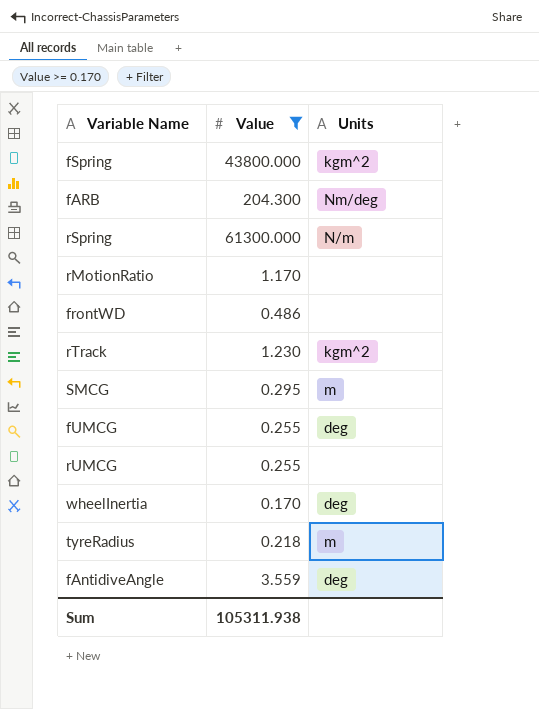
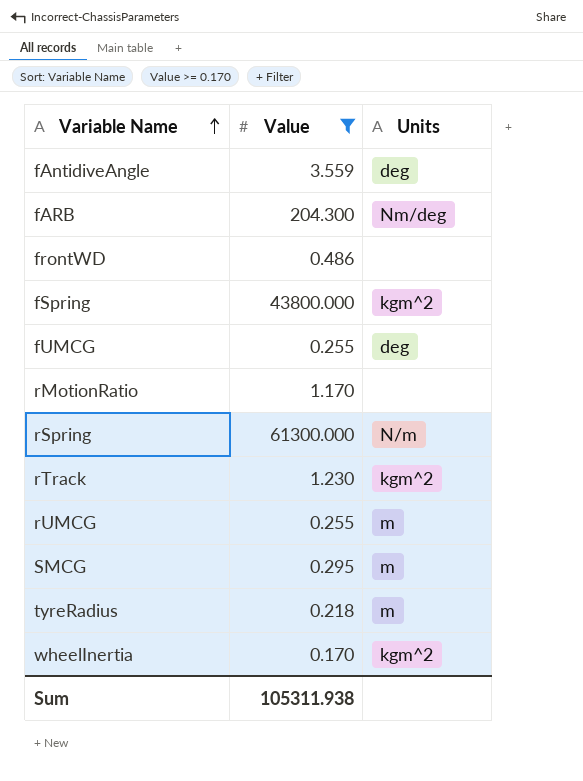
row order: none -> Variable Name ascending
rUMCG | Units: none -> m
wheelInertia | Units: deg -> kgm^2

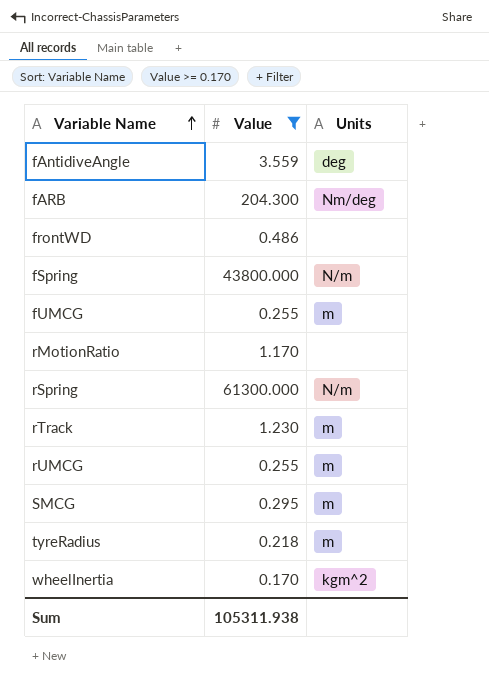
fSpring | Units: kgm^2 -> N/m
fUMCG | Units: deg -> m
rTrack | Units: kgm^2 -> m

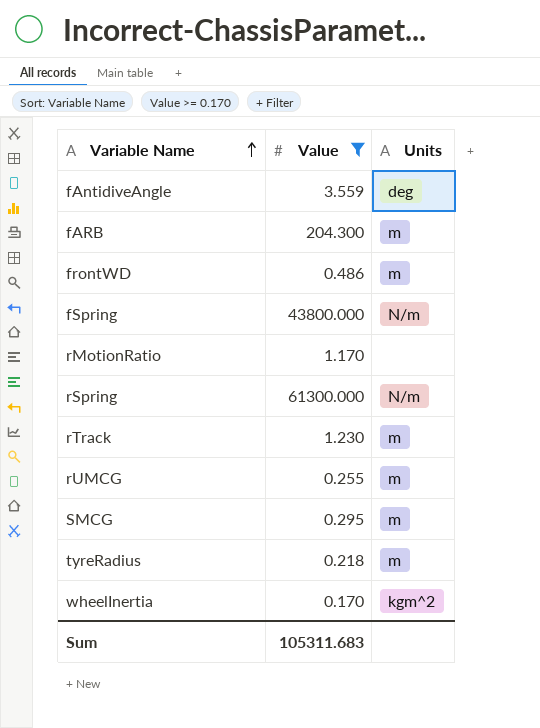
row fUMCG: 0.255 | m -> none
fARB | Units: Nm/deg -> m
frontWD | Units: none -> m
Sum | Value: 105311.938 -> 105311.683

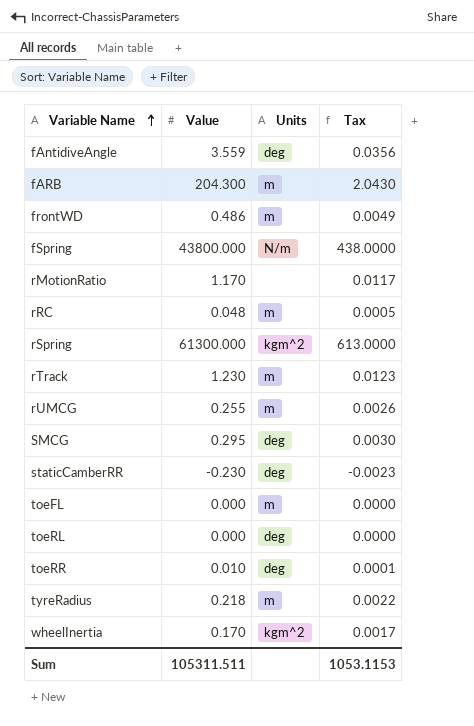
filter: Value >= 0.170 -> none
column Tax | formula: none -> [Value] * 0.01
rSpring | Units: N/m -> kgm^2
SMCG | Units: m -> deg
Sum | Value: 105311.683 -> 105311.511

